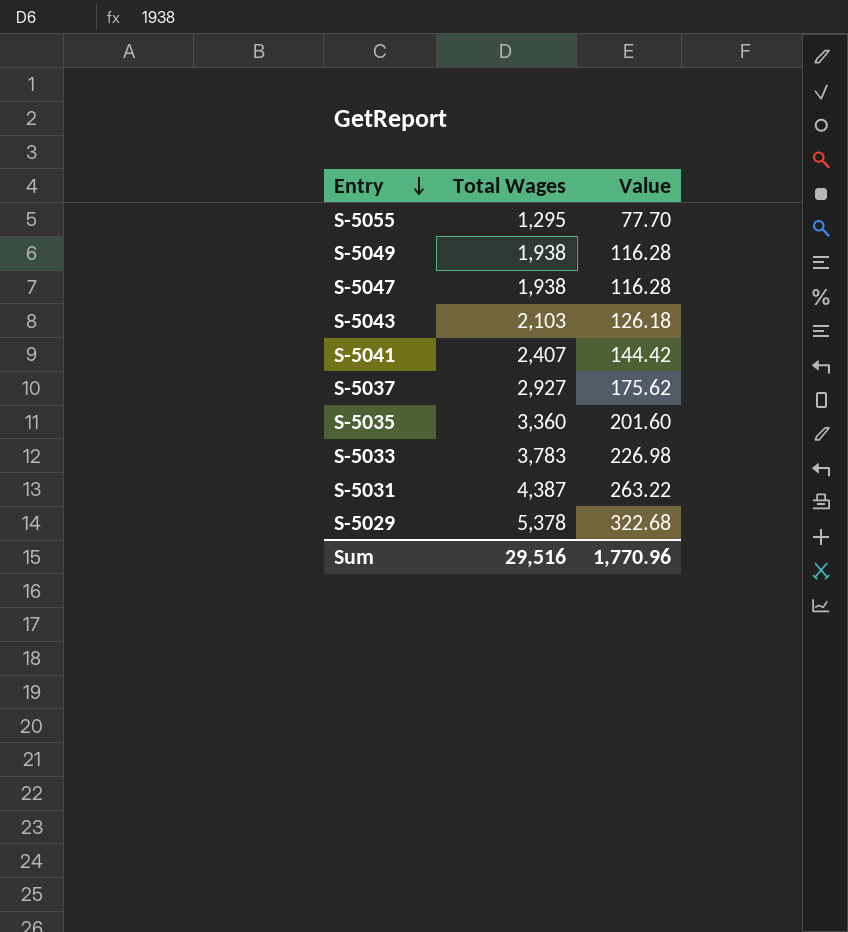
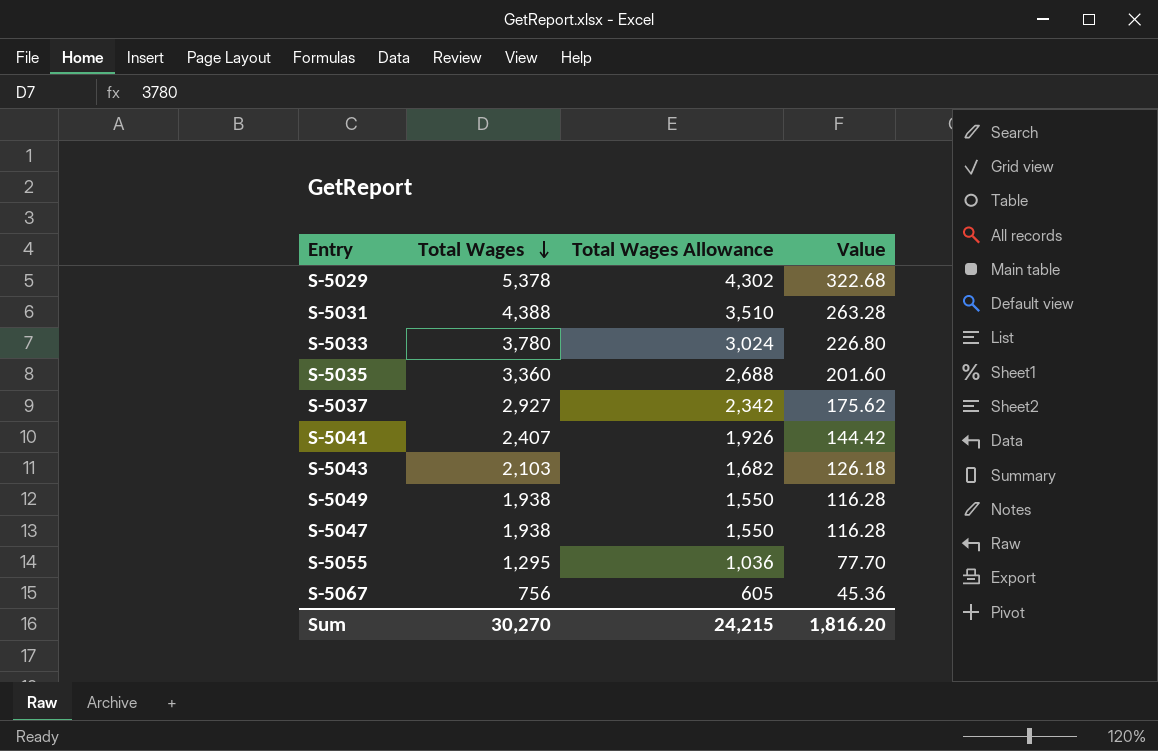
row order: Entry descending -> Total Wages descending
column Total Wages Allowance | formula: none -> [Total Wages] * 0.8
S-5031 | Total Wages: 4,387 -> 4,388
S-5031 | Value: 263.22 -> 263.28
S-5033 | Total Wages: 3,783 -> 3,780
S-5033 | Value: 226.98 -> 226.80
row S-5067: none -> 756 | 605 | 45.36
Sum | Total Wages: 29,516 -> 30,270
Sum | Value: 1,770.96 -> 1,816.20

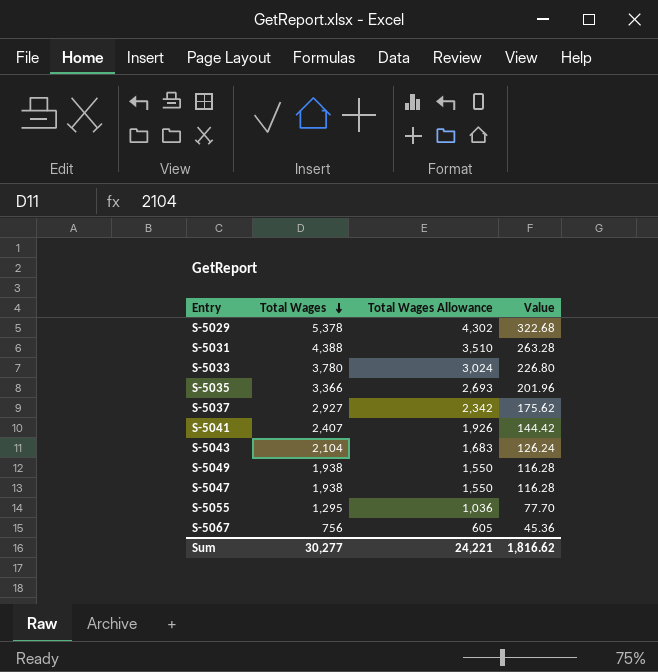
S-5035 | Total Wages: 3,360 -> 3,366
S-5035 | Total Wages Allowance: 2,688 -> 2,693
S-5035 | Value: 201.60 -> 201.96
S-5043 | Total Wages: 2,103 -> 2,104
S-5043 | Total Wages Allowance: 1,682 -> 1,683
S-5043 | Value: 126.18 -> 126.24
Sum | Total Wages: 30,270 -> 30,277
Sum | Total Wages Allowance: 24,215 -> 24,221
Sum | Value: 1,816.20 -> 1,816.62

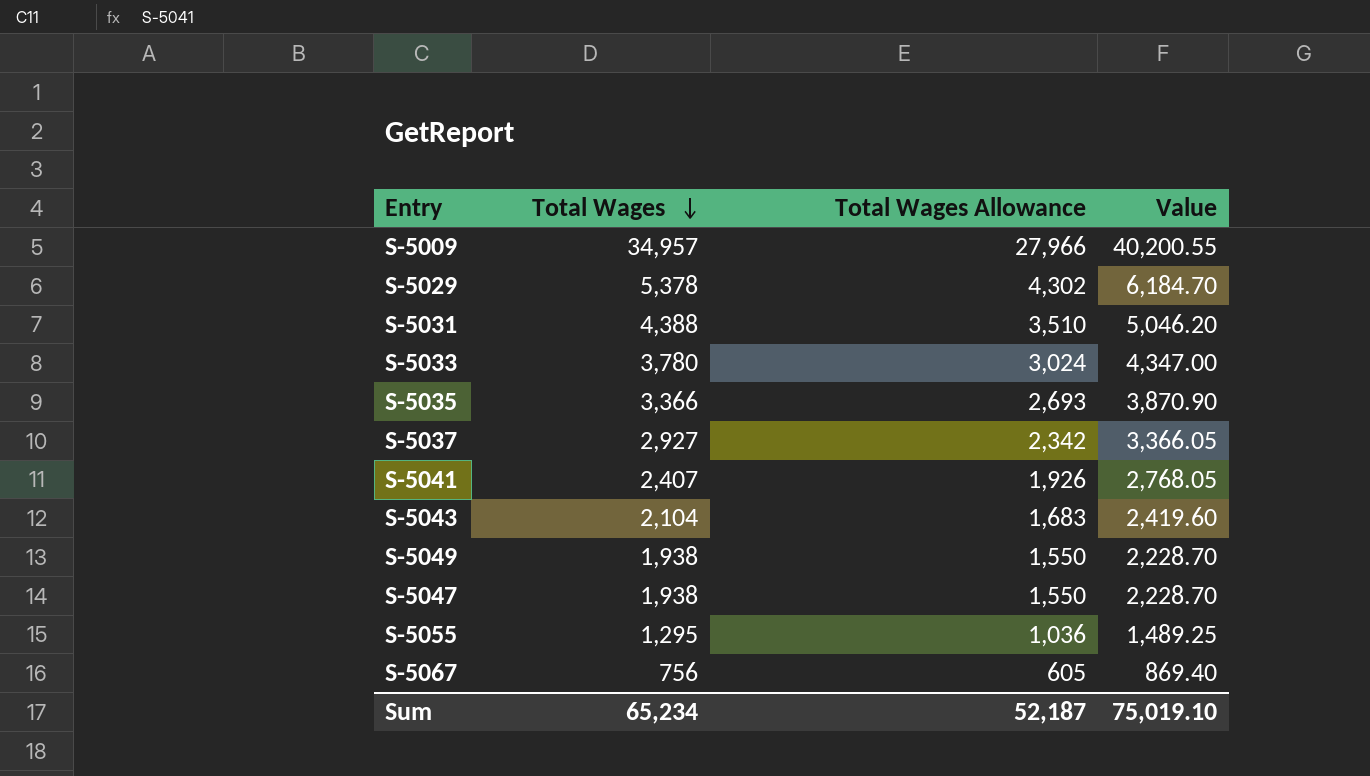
column Value | formula: [Total Wages] * 0.06 -> [Total Wages] * 1.15
row S-5009: none -> 34,957 | 27,966 | 40,200.55
Sum | Total Wages: 30,277 -> 65,234
Sum | Total Wages Allowance: 24,221 -> 52,187
Sum | Value: 1,816.62 -> 75,019.10

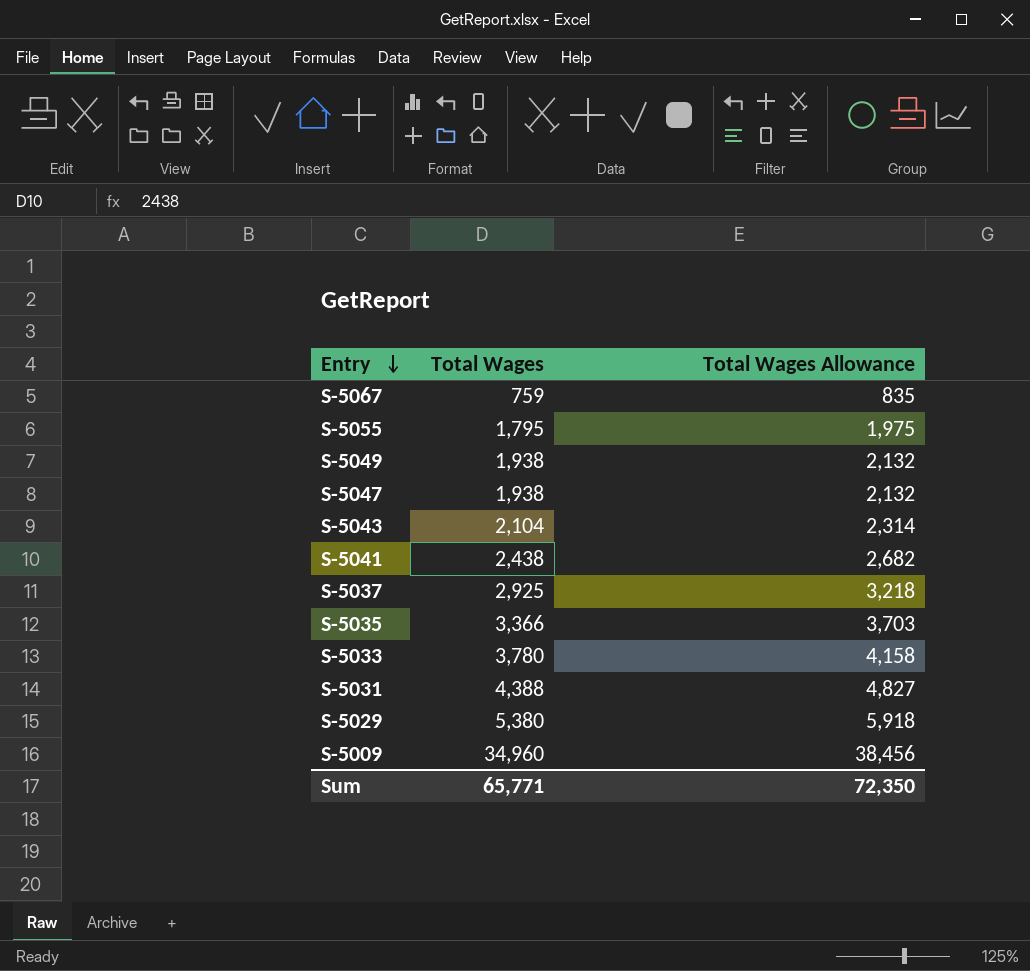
row order: Total Wages descending -> Entry descending
column Value | formula: [Total Wages] * 1.15 -> none
column Total Wages Allowance | formula: [Total Wages] * 0.8 -> [Total Wages] * 1.1
S-5067 | Total Wages: 756 -> 759
S-5055 | Total Wages: 1,295 -> 1,795
S-5041 | Total Wages: 2,407 -> 2,438
S-5037 | Total Wages: 2,927 -> 2,925
S-5029 | Total Wages: 5,378 -> 5,380
S-5009 | Total Wages: 34,957 -> 34,960
Sum | Total Wages: 65,234 -> 65,771
Sum | Total Wages Allowance: 52,187 -> 72,350

